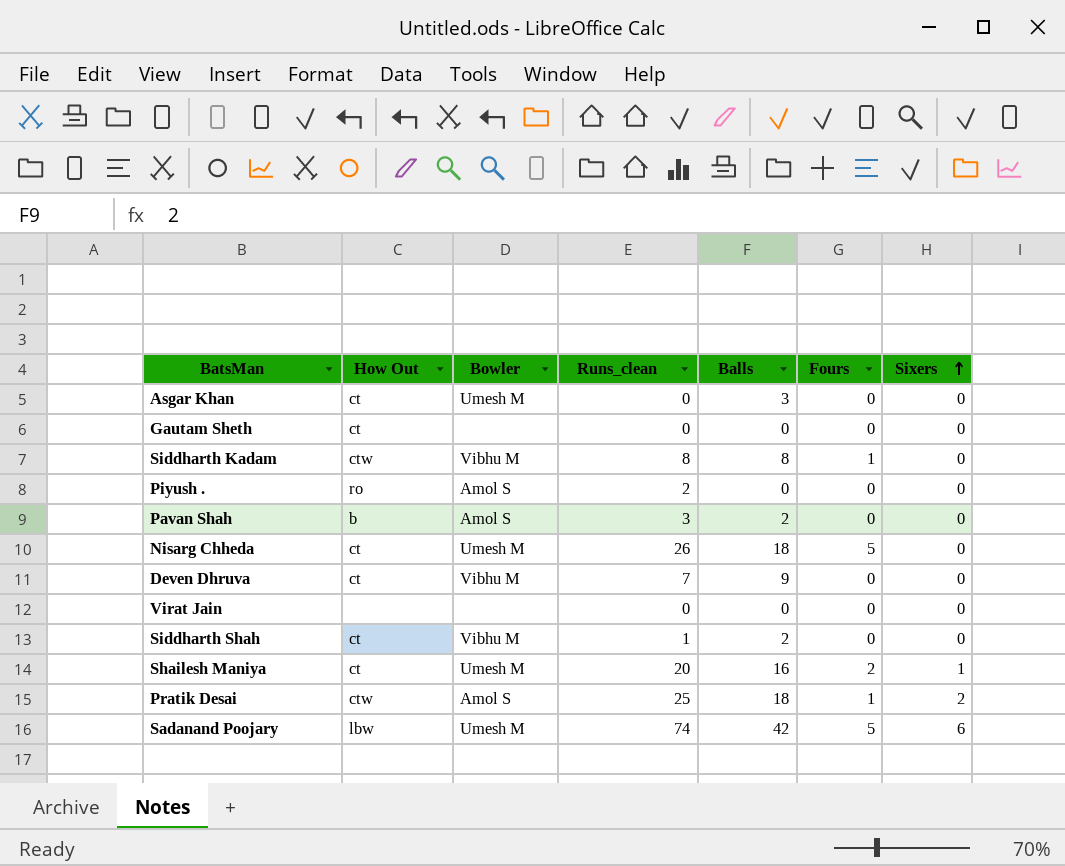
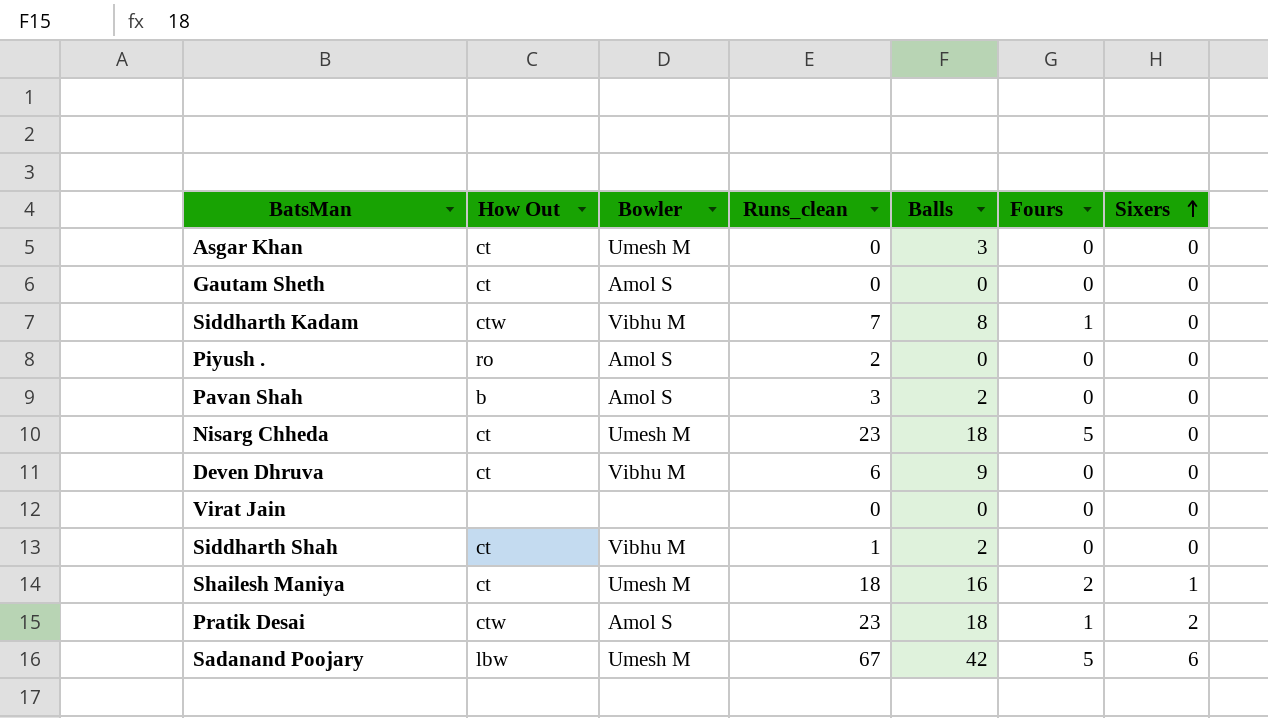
Gautam Sheth | Bowler: none -> Amol S
Siddharth Kadam | Runs_clean: 8 -> 7
Nisarg Chheda | Runs_clean: 26 -> 23
Deven Dhruva | Runs_clean: 7 -> 6
Shailesh Maniya | Runs_clean: 20 -> 18
Pratik Desai | Runs_clean: 25 -> 23
Sadanand Poojary | Runs_clean: 74 -> 67

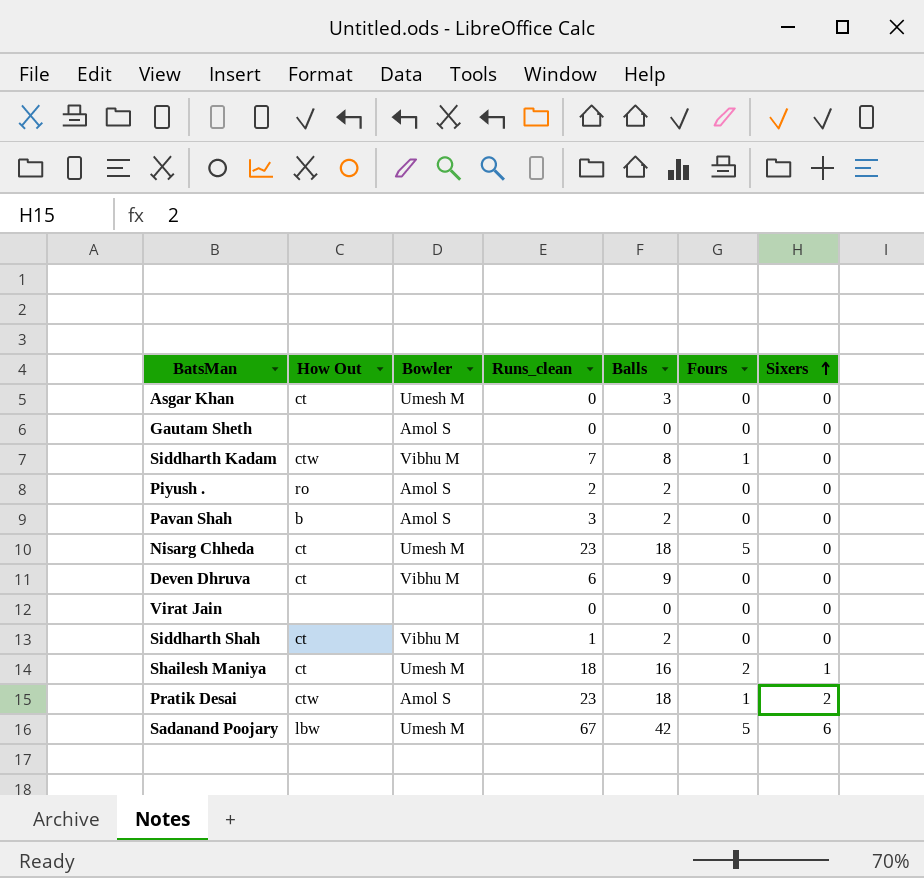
Gautam Sheth | How Out: ct -> none
Piyush . | Balls: 0 -> 2

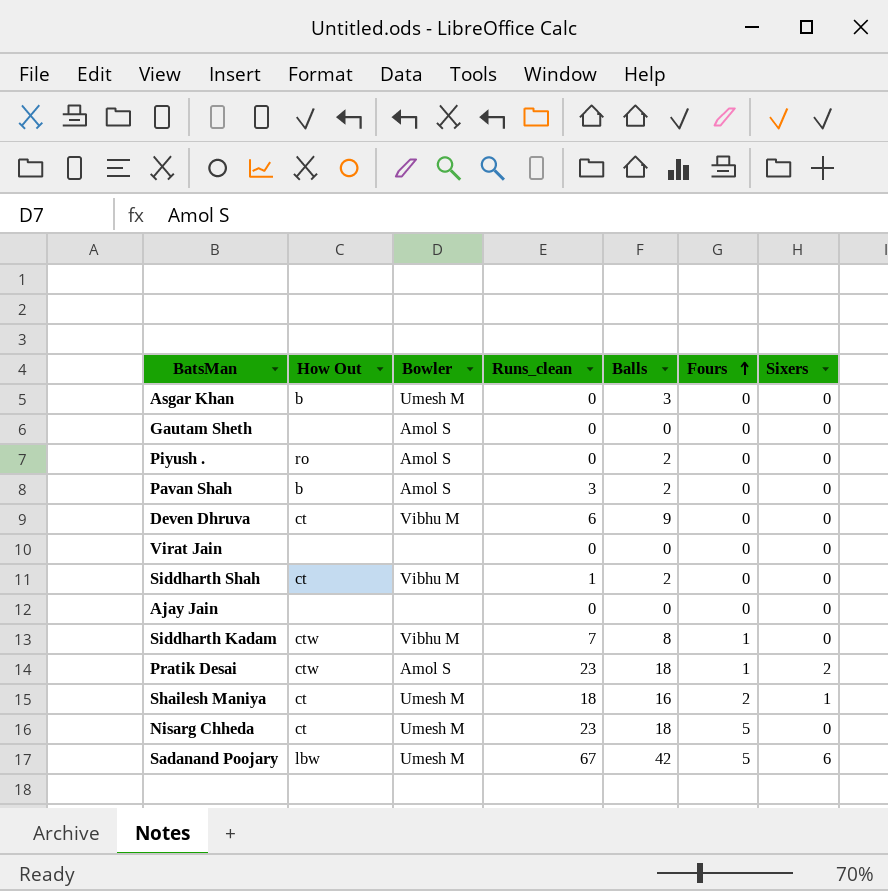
row order: Sixers ascending -> Fours ascending
Asgar Khan | How Out: ct -> b
Piyush . | Runs_clean: 2 -> 0
row Ajay Jain: none -> none | none | 0 | 0 | 0 | 0

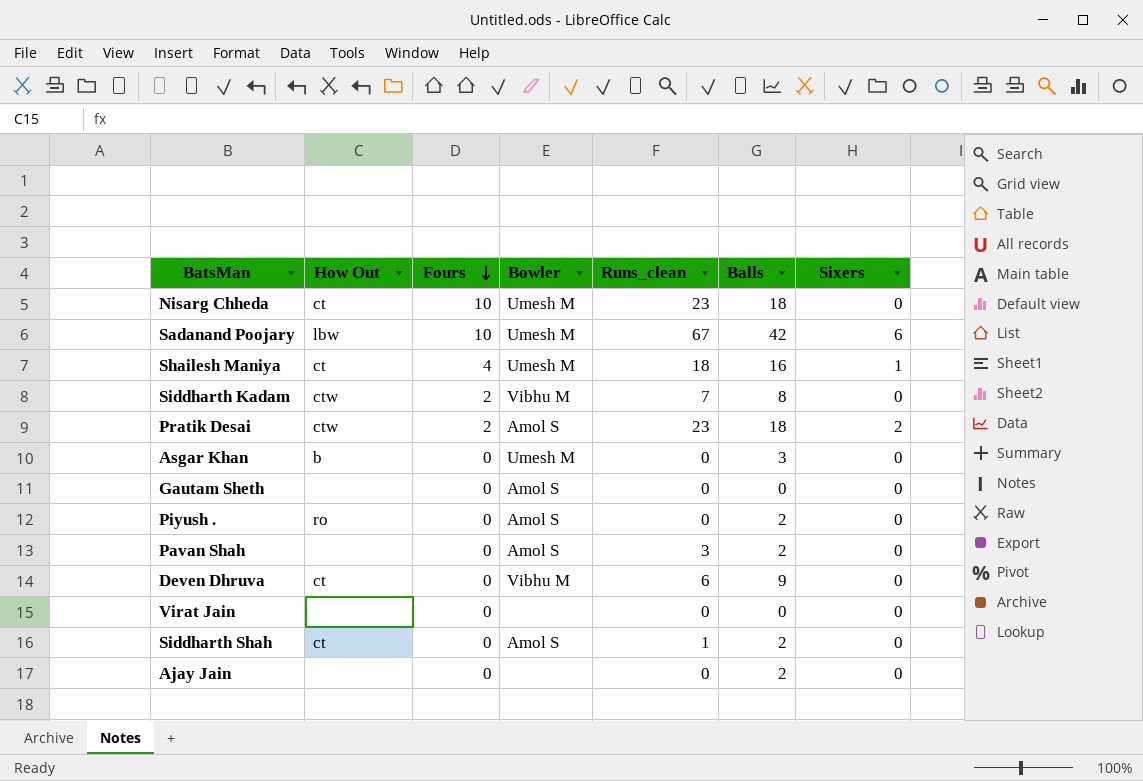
row order: Fours ascending -> Fours descending
column Fours | position: 6 -> 3
Nisarg Chheda | Fours: 5 -> 10
Sadanand Poojary | Fours: 5 -> 10
Shailesh Maniya | Fours: 2 -> 4
Siddharth Kadam | Fours: 1 -> 2
Pratik Desai | Fours: 1 -> 2
Pavan Shah | How Out: b -> none
Siddharth Shah | Bowler: Vibhu M -> Amol S
Ajay Jain | Balls: 0 -> 2

